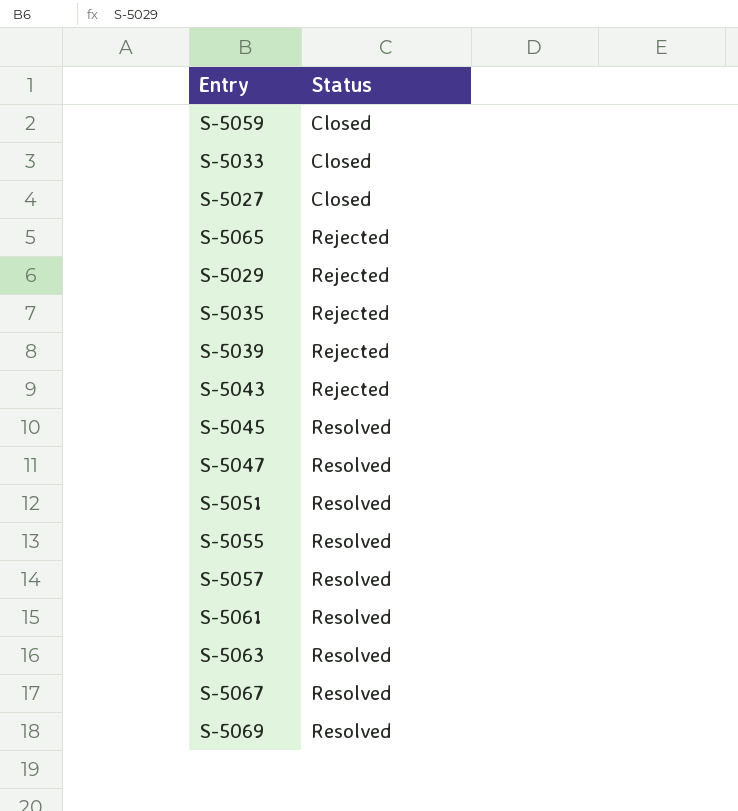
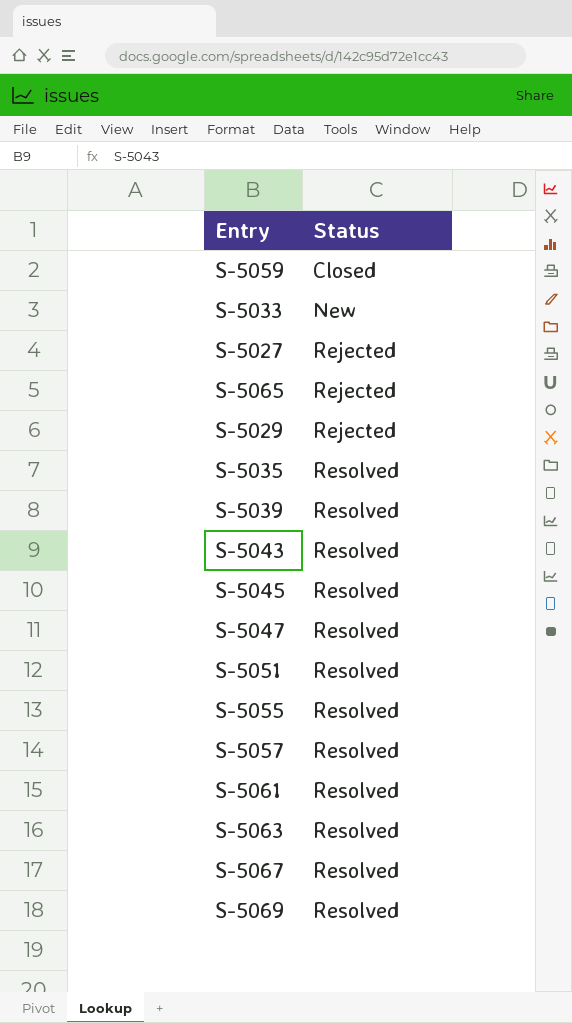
S-5033 | Status: Closed -> New
S-5027 | Status: Closed -> Rejected
S-5035 | Status: Rejected -> Resolved
S-5039 | Status: Rejected -> Resolved
S-5043 | Status: Rejected -> Resolved

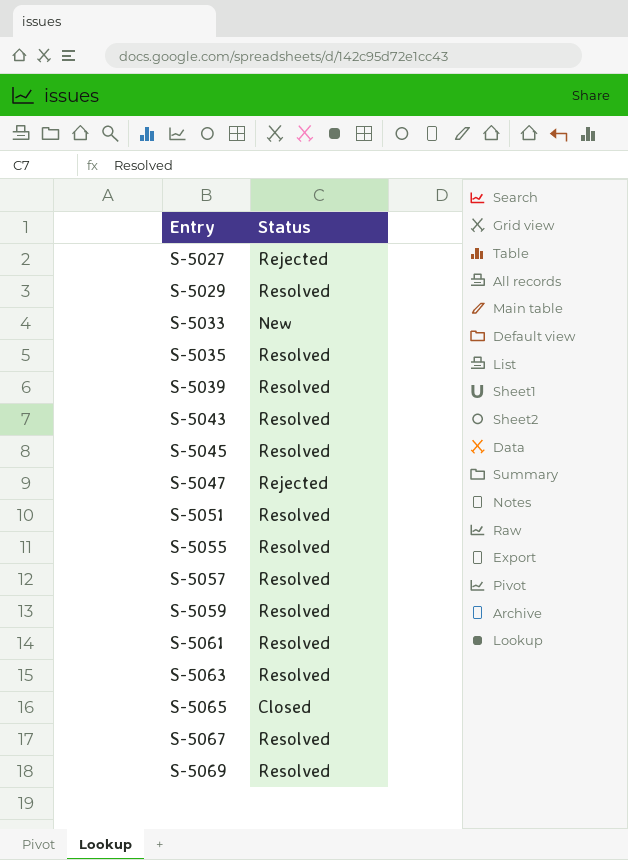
row order: Status ascending -> Entry ascending
S-5029 | Status: Rejected -> Resolved
S-5047 | Status: Resolved -> Rejected
S-5059 | Status: Closed -> Resolved
S-5065 | Status: Rejected -> Closed

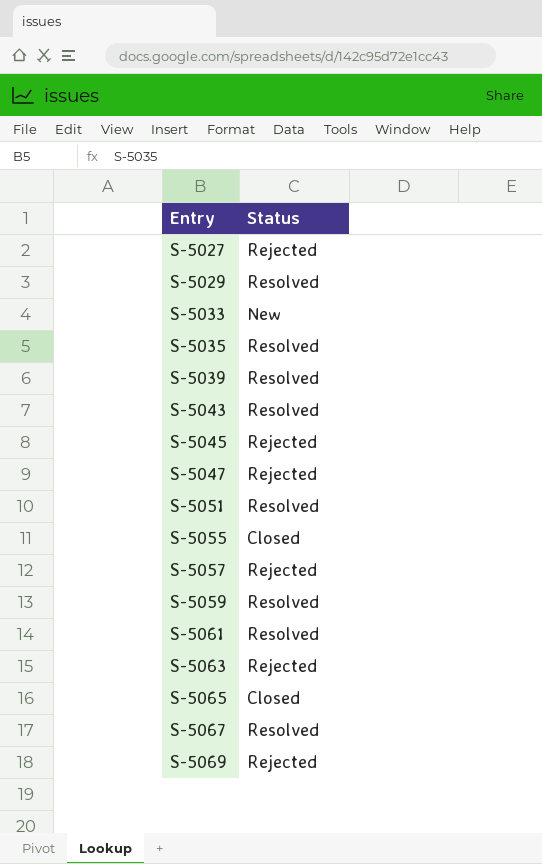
S-5045 | Status: Resolved -> Rejected
S-5055 | Status: Resolved -> Closed
S-5057 | Status: Resolved -> Rejected
S-5063 | Status: Resolved -> Rejected
S-5069 | Status: Resolved -> Rejected

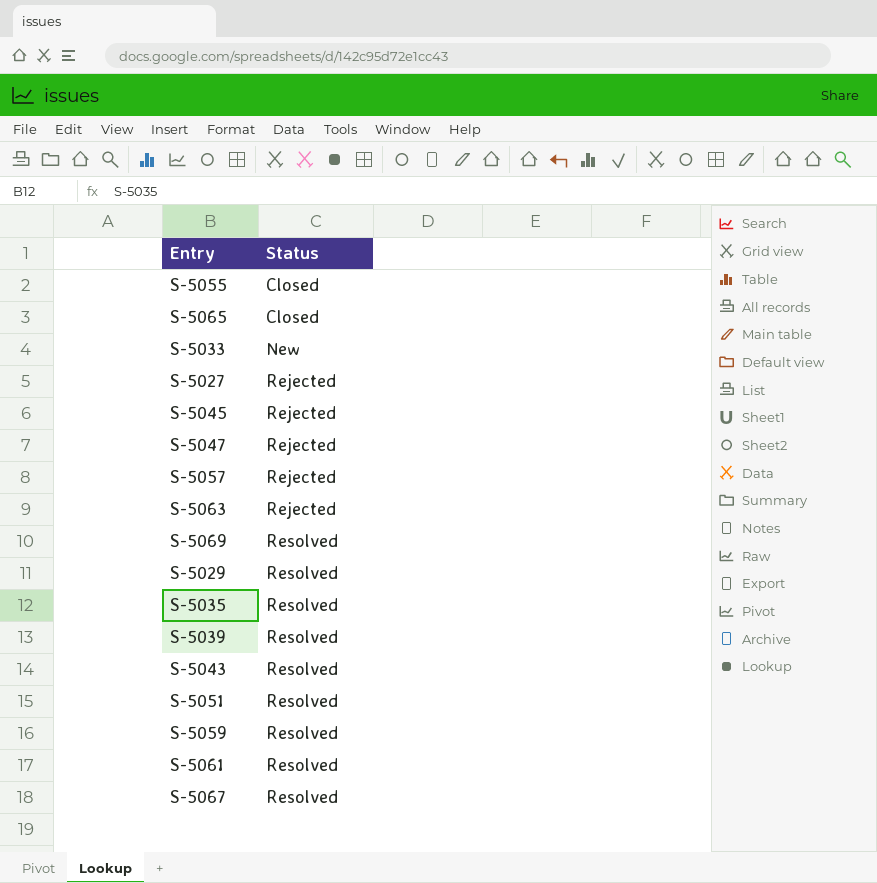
row order: Entry ascending -> Status ascending
S-5069 | Status: Rejected -> Resolved

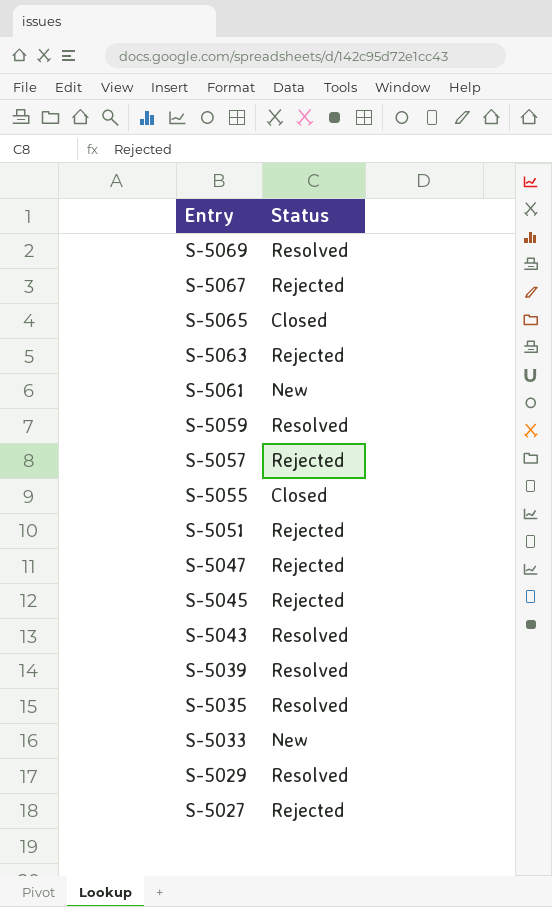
row order: Status ascending -> Entry descending
S-5067 | Status: Resolved -> Rejected
S-5061 | Status: Resolved -> New
S-5051 | Status: Resolved -> Rejected

